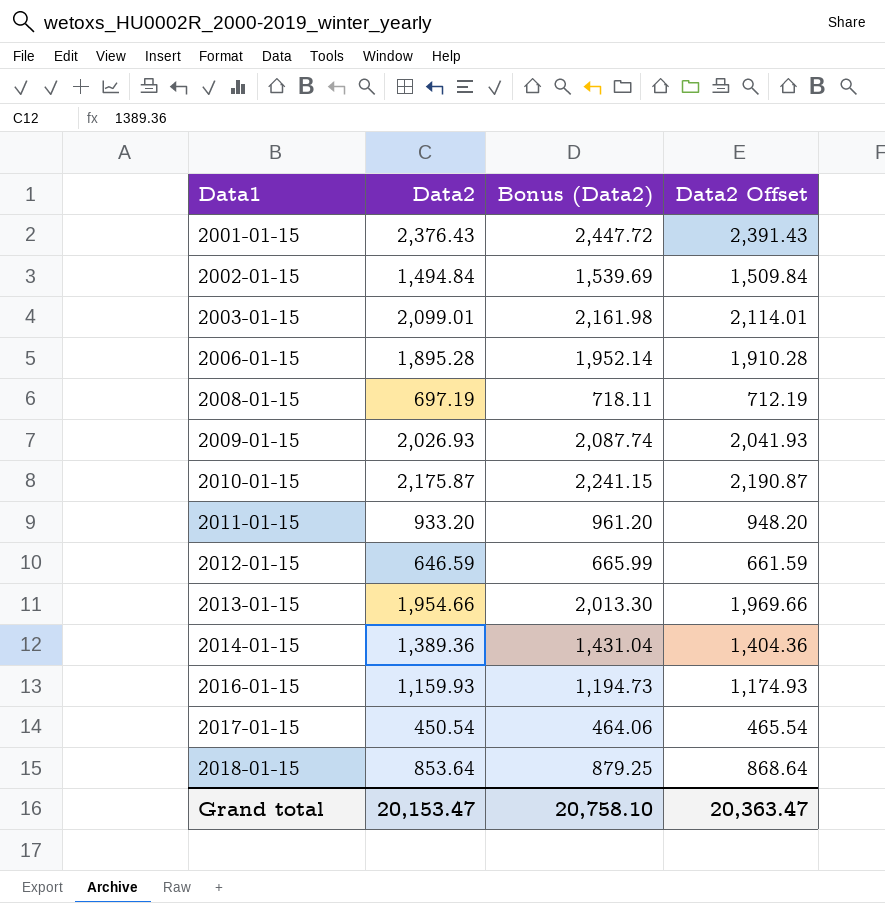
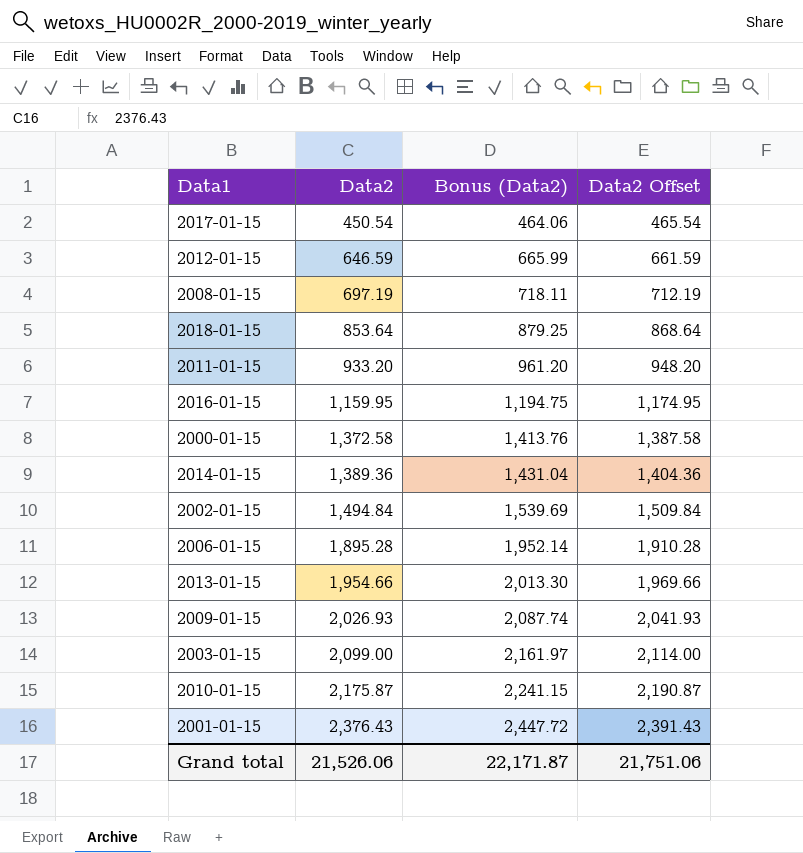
row order: Data1 ascending -> Data2 ascending
2016-01-15 | Data2: 1,159.93 -> 1,159.95
2016-01-15 | Bonus (Data2): 1,194.73 -> 1,194.75
2016-01-15 | Data2 Offset: 1,174.93 -> 1,174.95
row 2000-01-15: none -> 1,372.58 | 1,413.76 | 1,387.58
2003-01-15 | Data2: 2,099.01 -> 2,099.00
2003-01-15 | Bonus (Data2): 2,161.98 -> 2,161.97
2003-01-15 | Data2 Offset: 2,114.01 -> 2,114.00
Grand total | Data2: 20,153.47 -> 21,526.06
Grand total | Bonus (Data2): 20,758.10 -> 22,171.87
Grand total | Data2 Offset: 20,363.47 -> 21,751.06

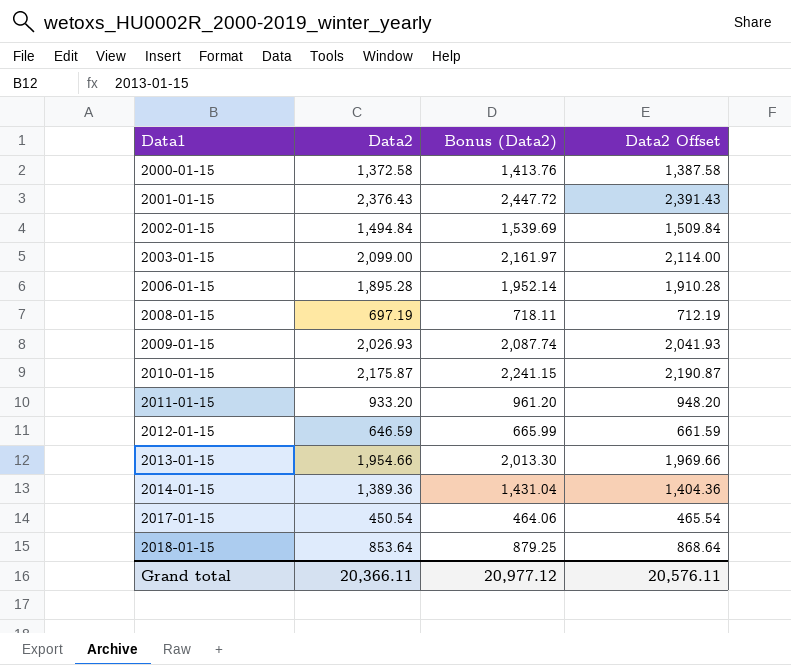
row order: Data2 ascending -> Data1 ascending
row 2016-01-15: 1,159.95 | 1,194.75 | 1,174.95 -> none
Grand total | Data2: 21,526.06 -> 20,366.11
Grand total | Bonus (Data2): 22,171.87 -> 20,977.12
Grand total | Data2 Offset: 21,751.06 -> 20,576.11

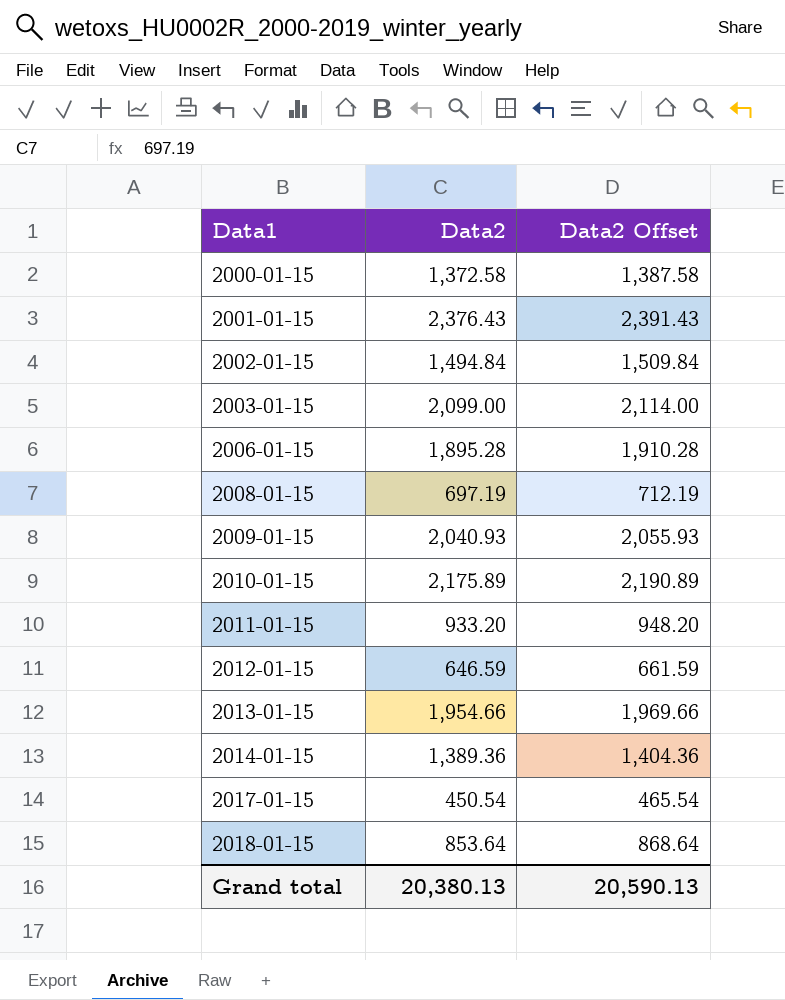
column Bonus (Data2) | formula: [Data2] * 1.03 -> none
2009-01-15 | Data2: 2,026.93 -> 2,040.93
2009-01-15 | Data2 Offset: 2,041.93 -> 2,055.93
2010-01-15 | Data2: 2,175.87 -> 2,175.89
2010-01-15 | Data2 Offset: 2,190.87 -> 2,190.89
Grand total | Data2: 20,366.11 -> 20,380.13
Grand total | Data2 Offset: 20,576.11 -> 20,590.13

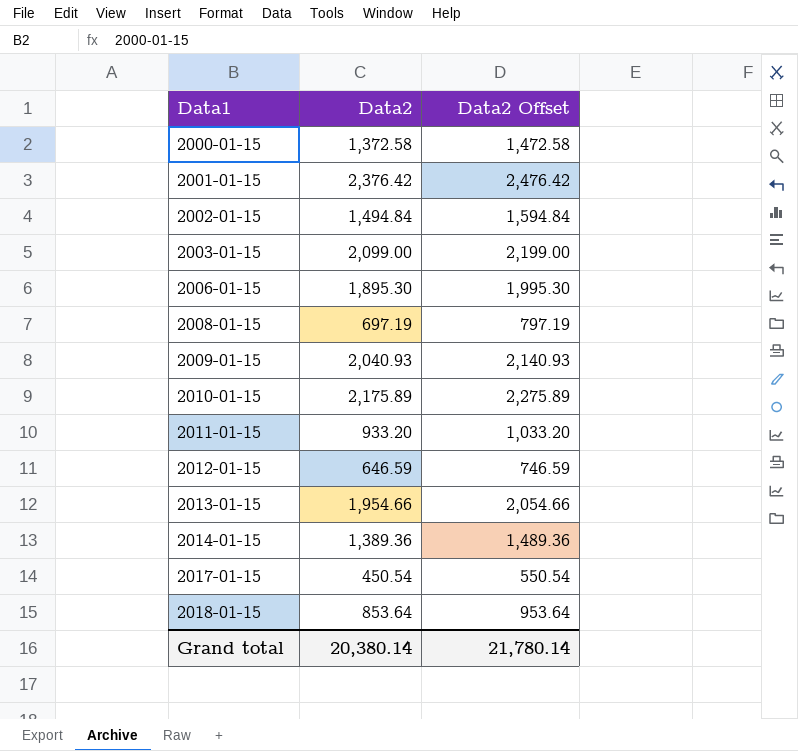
column Data2 Offset | formula: [Data2] + 15 -> [Data2] + 100
2001-01-15 | Data2: 2,376.43 -> 2,376.42
2006-01-15 | Data2: 1,895.28 -> 1,895.30
Grand total | Data2: 20,380.13 -> 20,380.14
Grand total | Data2 Offset: 20,590.13 -> 21,780.14

